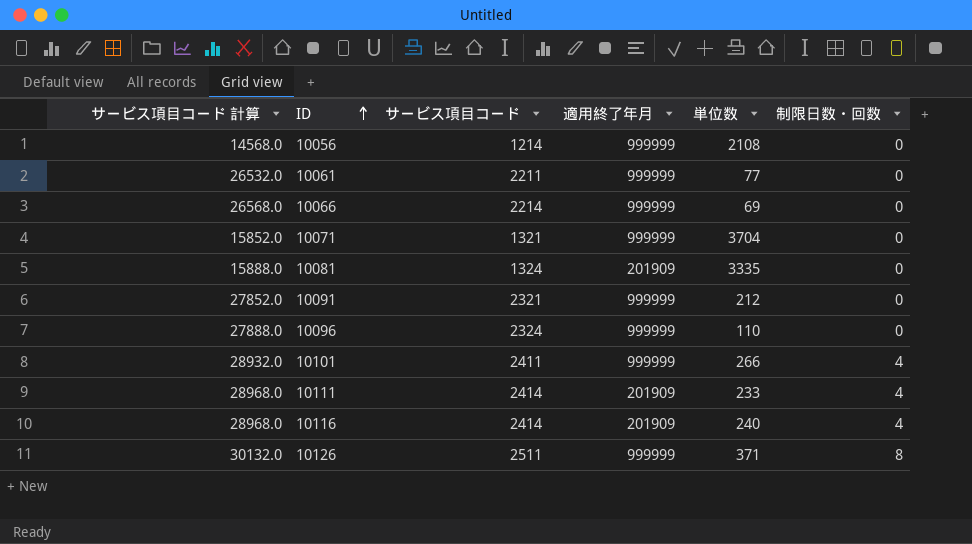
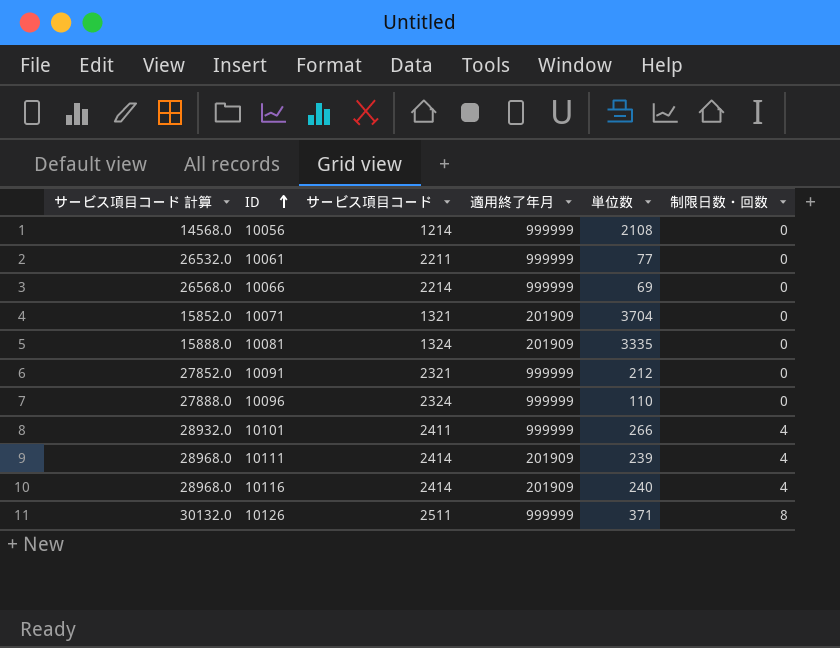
10071 | 適用終了年月: 999999 -> 201909
10111 | 単位数: 233 -> 239

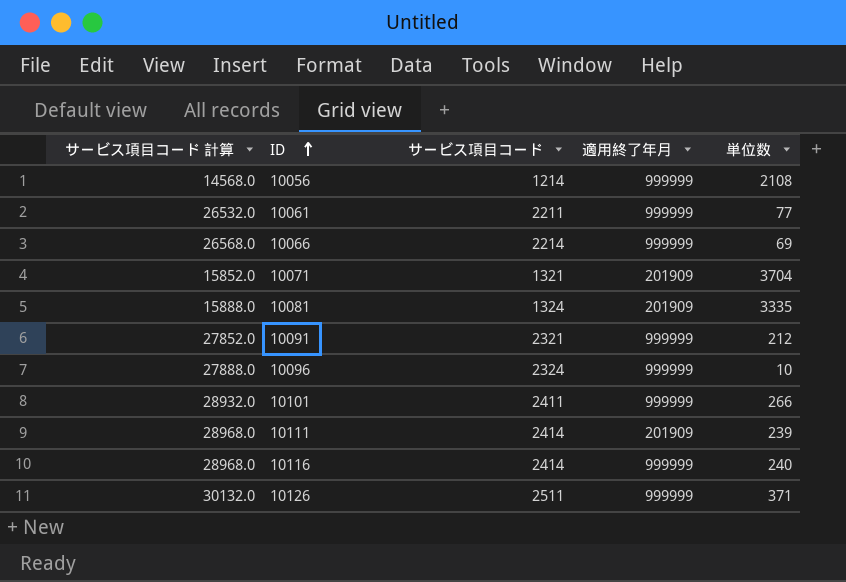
column 制限日数・回数 | position: 6 -> none
10096 | 単位数: 110 -> 10
10116 | 適用終了年月: 201909 -> 999999

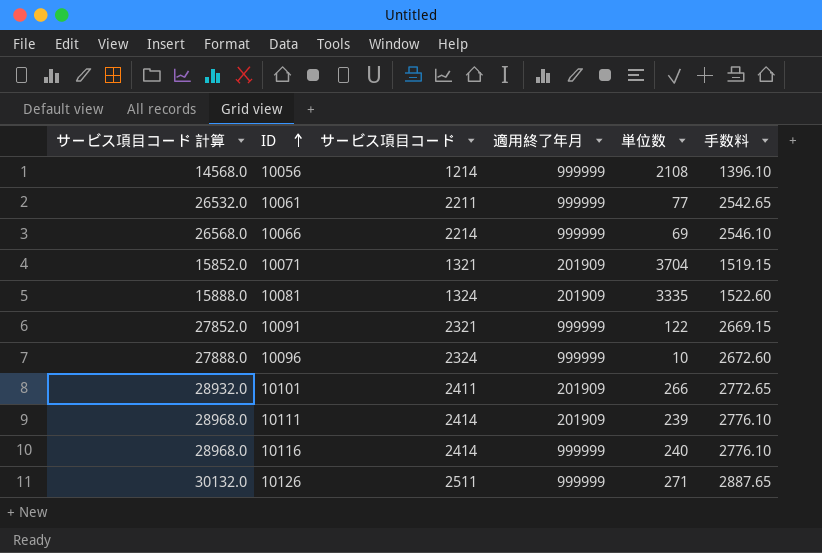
column 手数料 | formula: none -> [サービス項目コード] * 1.15
10091 | 単位数: 212 -> 122
10101 | 適用終了年月: 999999 -> 201909
10126 | 単位数: 371 -> 271

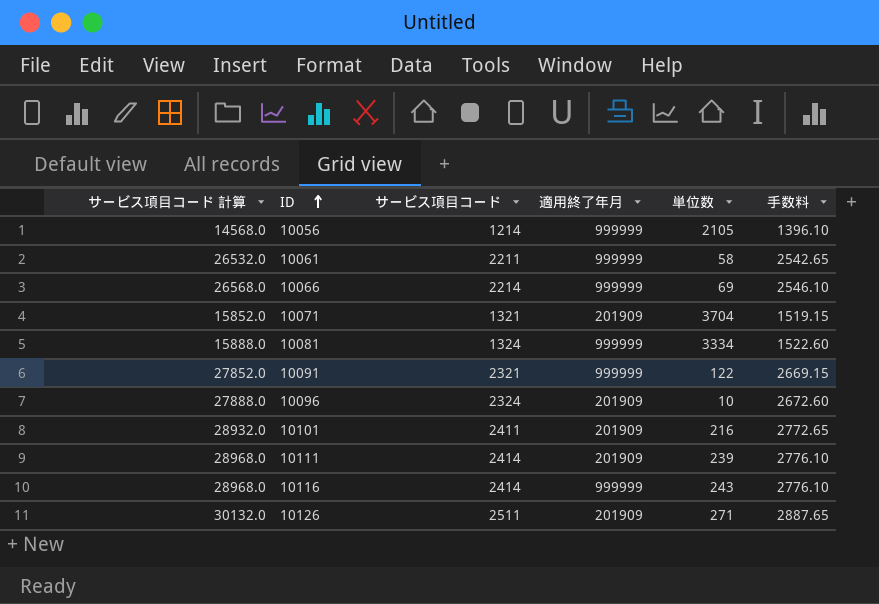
10056 | 単位数: 2108 -> 2105
10061 | 単位数: 77 -> 58
10081 | 適用終了年月: 201909 -> 999999
10081 | 単位数: 3335 -> 3334
10096 | 適用終了年月: 999999 -> 201909
10101 | 単位数: 266 -> 216
10116 | 単位数: 240 -> 243
10126 | 適用終了年月: 999999 -> 201909

